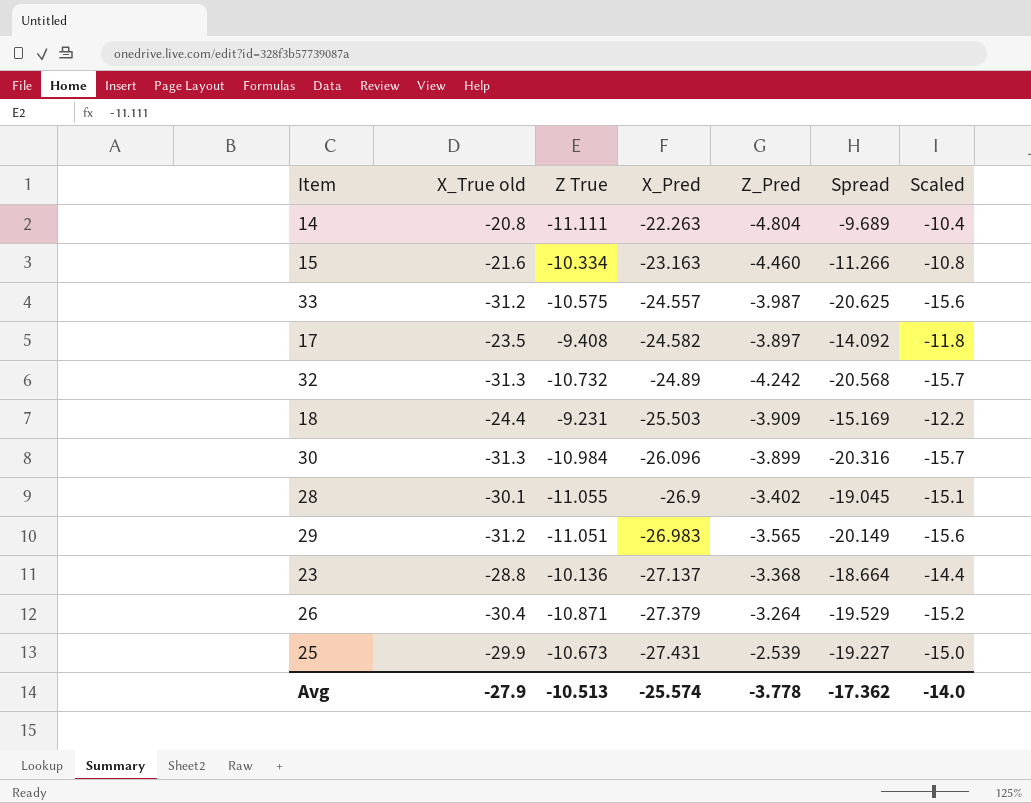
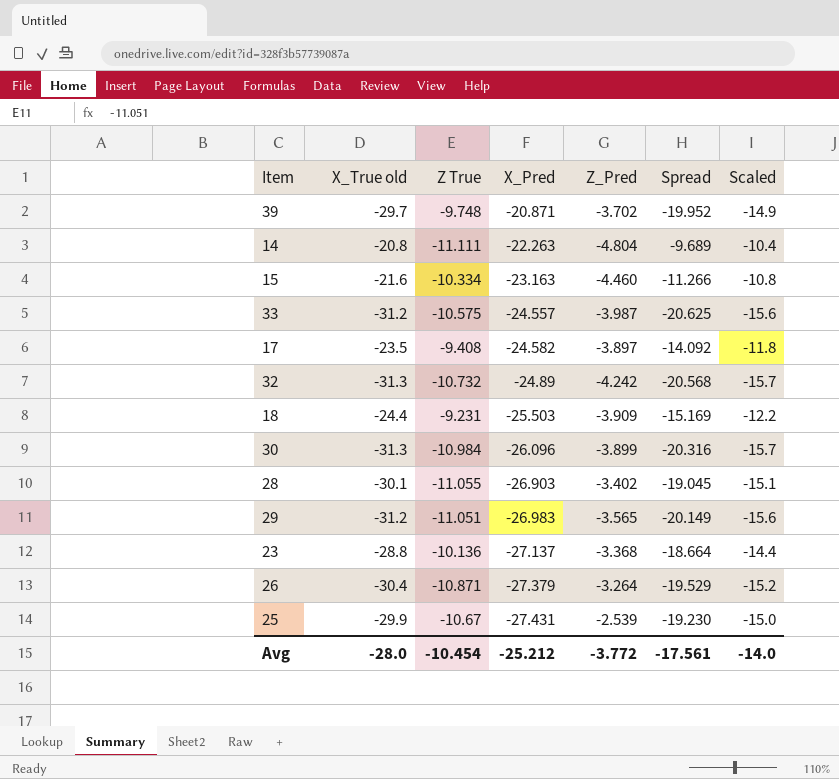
row 39: none -> -29.7 | -9.748 | -20.871 | -3.702 | -19.952 | -14.9
28 | X_Pred: -26.9 -> -26.903
25 | Z True: -10.673 -> -10.67
25 | Spread: -19.227 -> -19.230
Avg | X_True old: -27.9 -> -28.0
Avg | Z True: -10.513 -> -10.454
Avg | X_Pred: -25.574 -> -25.212
Avg | Z_Pred: -3.778 -> -3.772
Avg | Spread: -17.362 -> -17.561

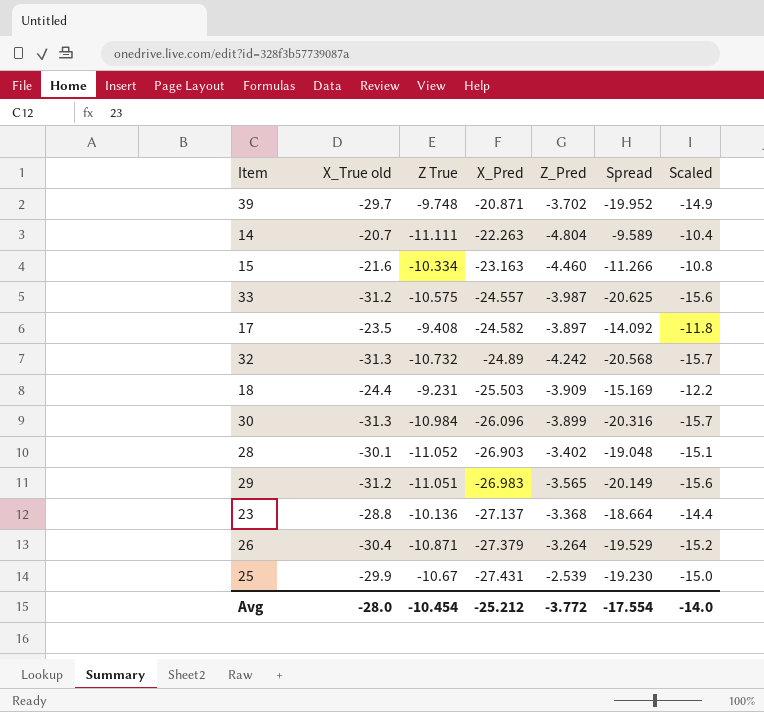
14 | X_True old: -20.8 -> -20.7
14 | Spread: -9.689 -> -9.589
28 | Z True: -11.055 -> -11.052
28 | Spread: -19.045 -> -19.048
Avg | Spread: -17.561 -> -17.554

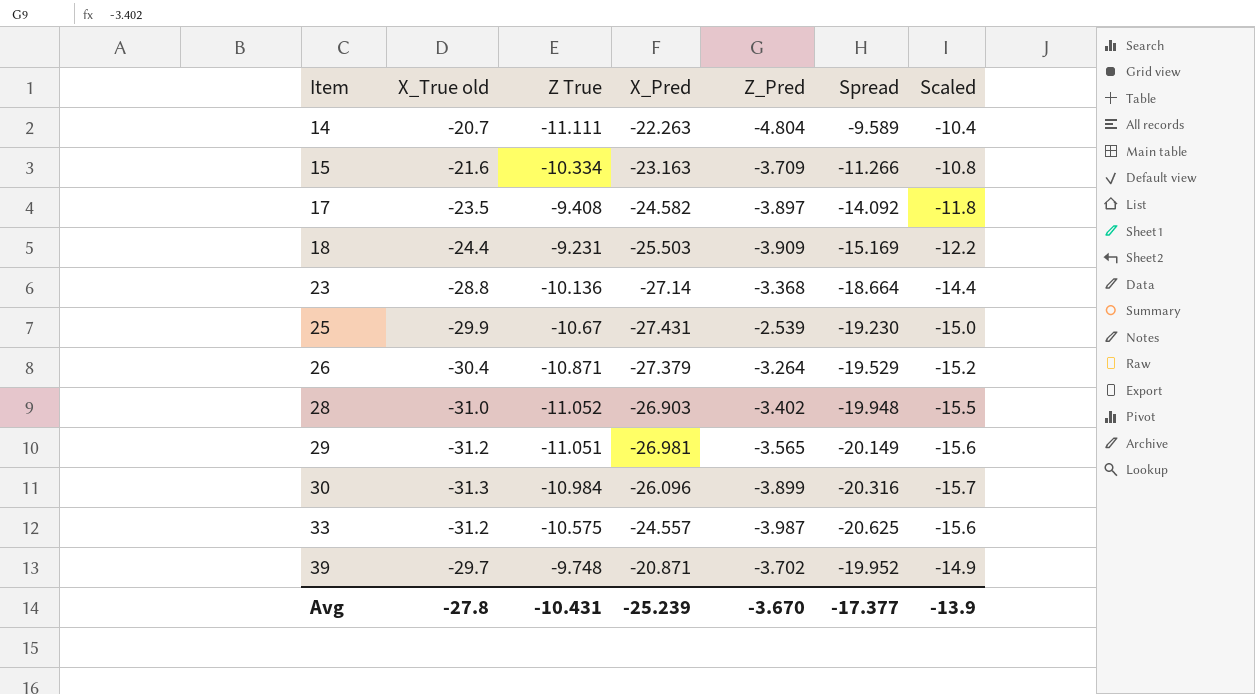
row order: X_Pred descending -> Item ascending
row 32: -31.3 | -10.732 | -24.89 | -4.242 | -20.568 | -15.7 -> none
15 | Z_Pred: -4.460 -> -3.709
23 | X_Pred: -27.137 -> -27.14
28 | X_True old: -30.1 -> -31.0
28 | Spread: -19.048 -> -19.948
28 | Scaled: -15.1 -> -15.5
29 | X_Pred: -26.983 -> -26.981
Avg | X_True old: -28.0 -> -27.8
Avg | Z True: -10.454 -> -10.431
Avg | X_Pred: -25.212 -> -25.239
Avg | Z_Pred: -3.772 -> -3.670
Avg | Spread: -17.554 -> -17.377
Avg | Scaled: -14.0 -> -13.9

